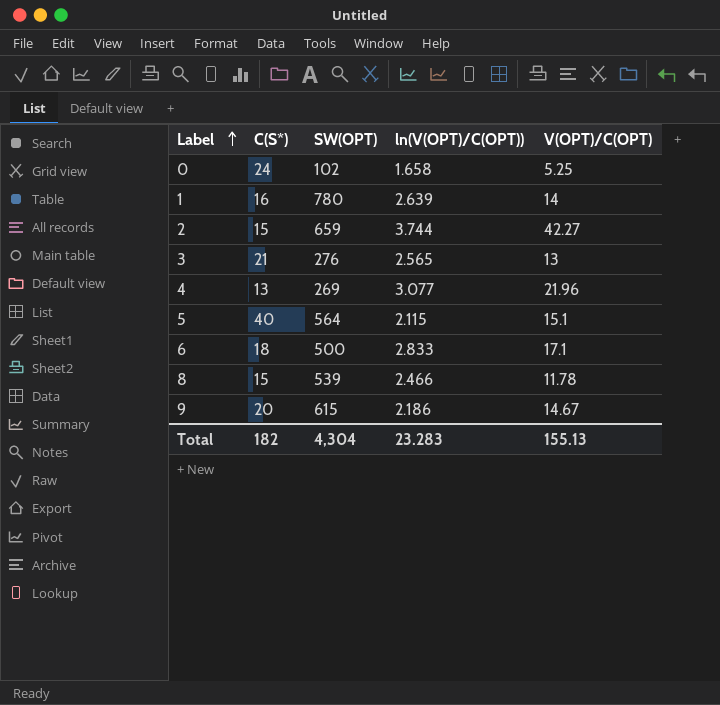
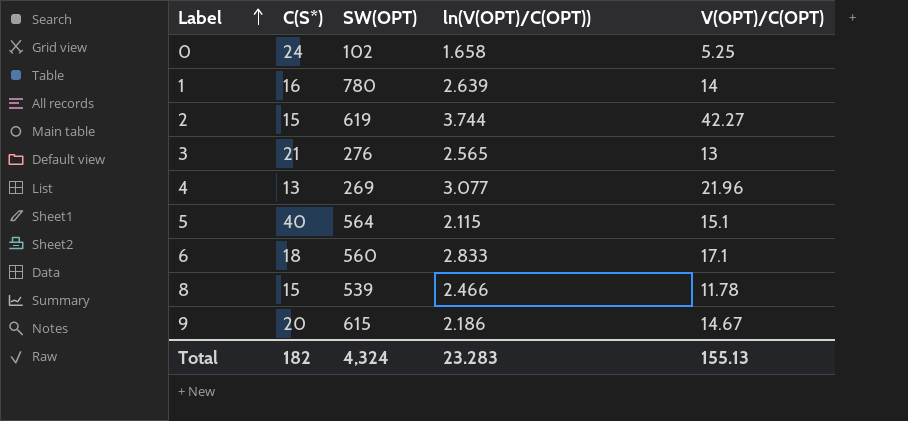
2 | SW(OPT): 659 -> 619
6 | SW(OPT): 500 -> 560
Total | SW(OPT): 4,304 -> 4,324

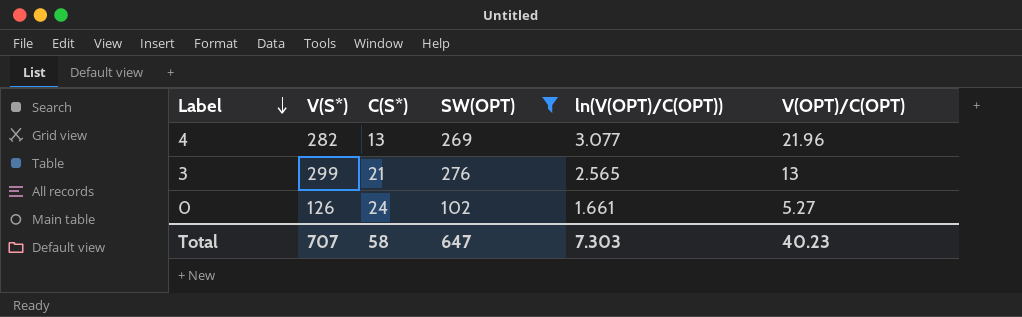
filter: none -> SW(OPT) <= 276
row order: Label ascending -> Label descending
column V(S*) | position: none -> 2
0 | ln(V(OPT)/C(OPT)): 1.658 -> 1.661
0 | V(OPT)/C(OPT): 5.25 -> 5.27
Total | C(S*): 182 -> 58
Total | SW(OPT): 4,324 -> 647
Total | ln(V(OPT)/C(OPT)): 23.283 -> 7.303
Total | V(OPT)/C(OPT): 155.13 -> 40.23

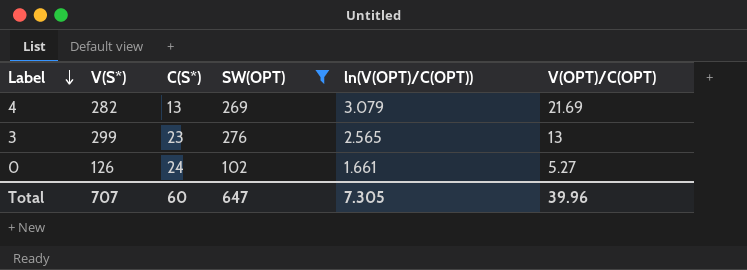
4 | ln(V(OPT)/C(OPT)): 3.077 -> 3.079
4 | V(OPT)/C(OPT): 21.96 -> 21.69
3 | C(S*): 21 -> 23
Total | C(S*): 58 -> 60
Total | ln(V(OPT)/C(OPT)): 7.303 -> 7.305
Total | V(OPT)/C(OPT): 40.23 -> 39.96

